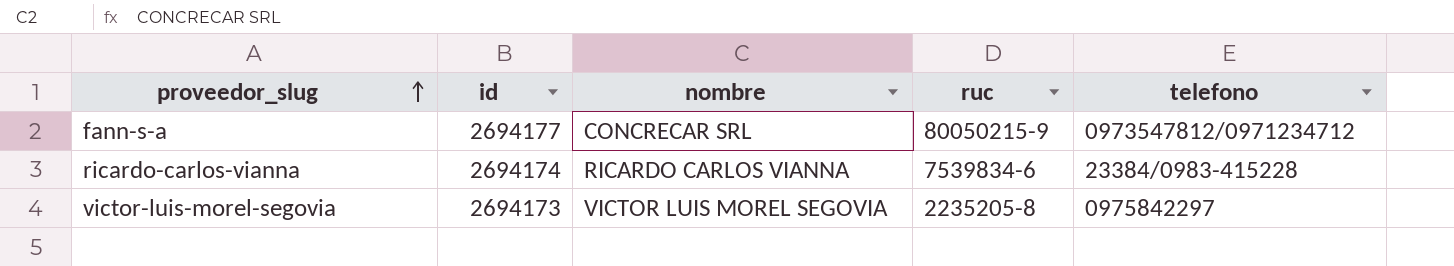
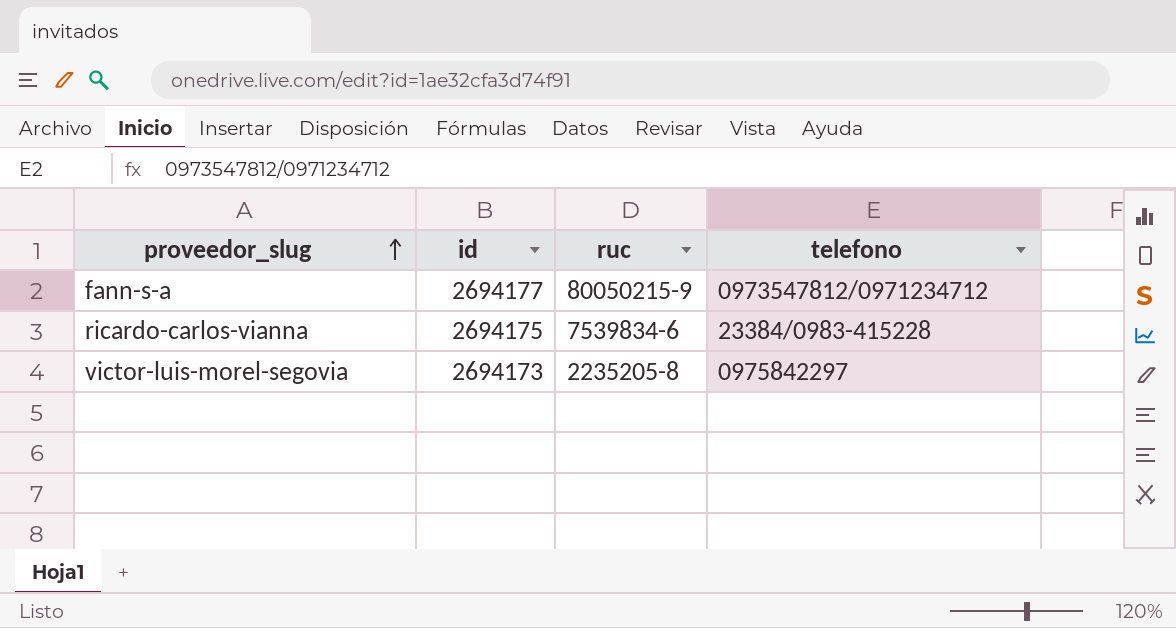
column nombre | position: 3 -> none
ricardo-carlos-vianna | id: 2694174 -> 2694175

